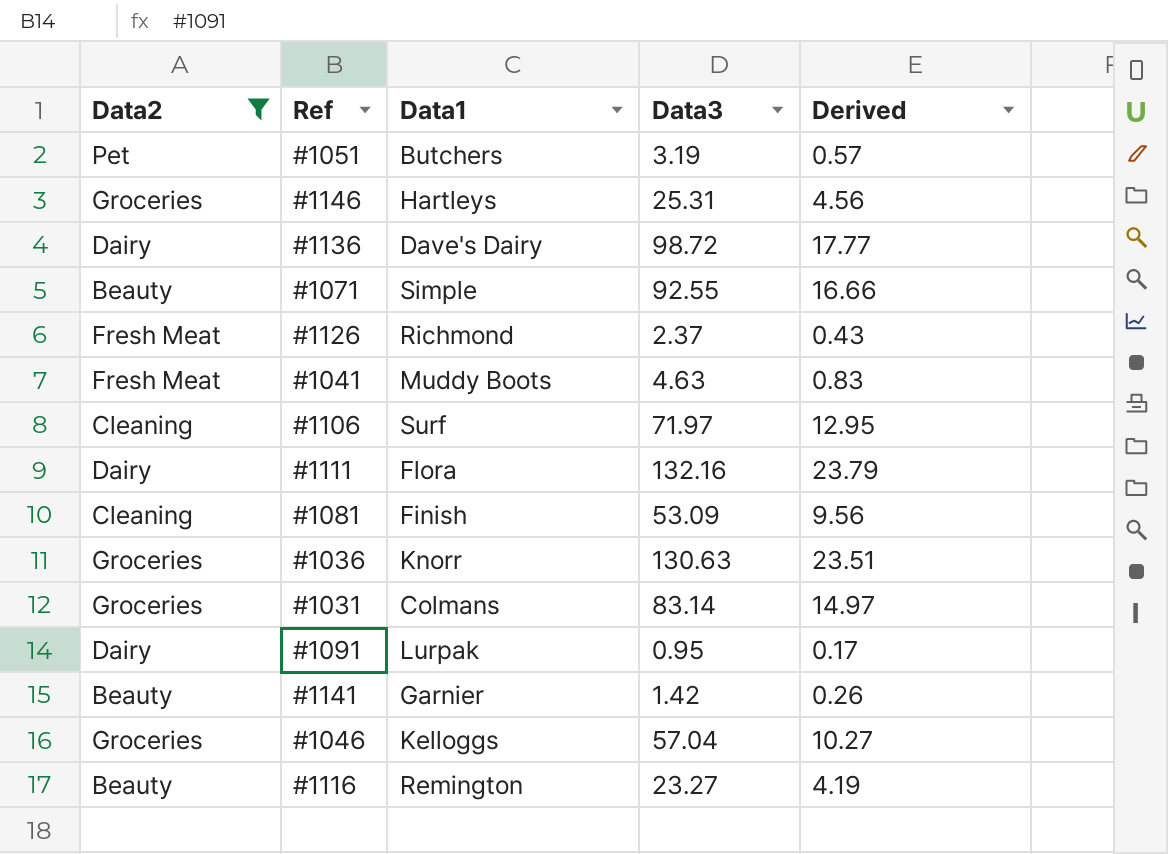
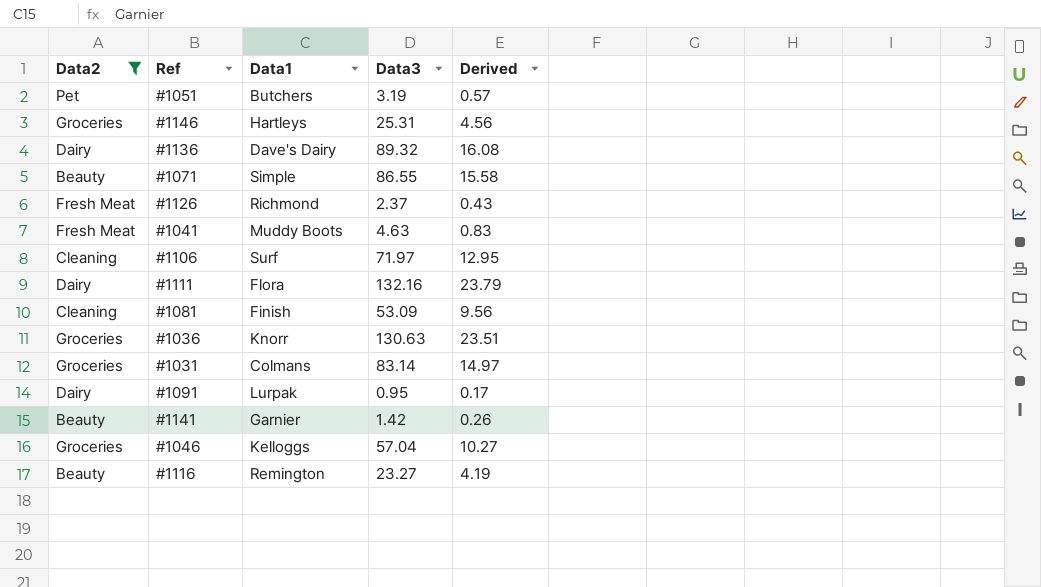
#1136 | Data3: 98.72 -> 89.32
#1136 | Derived: 17.77 -> 16.08
#1071 | Data3: 92.55 -> 86.55
#1071 | Derived: 16.66 -> 15.58

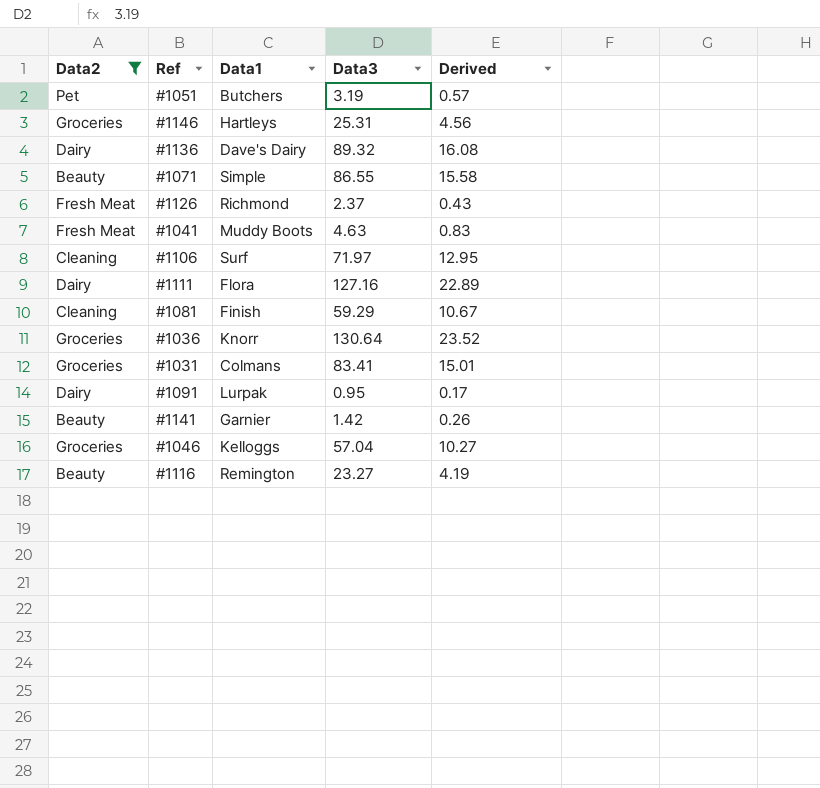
#1111 | Data3: 132.16 -> 127.16
#1111 | Derived: 23.79 -> 22.89
#1081 | Data3: 53.09 -> 59.29
#1081 | Derived: 9.56 -> 10.67
#1036 | Data3: 130.63 -> 130.64
#1036 | Derived: 23.51 -> 23.52
#1031 | Data3: 83.14 -> 83.41
#1031 | Derived: 14.97 -> 15.01

